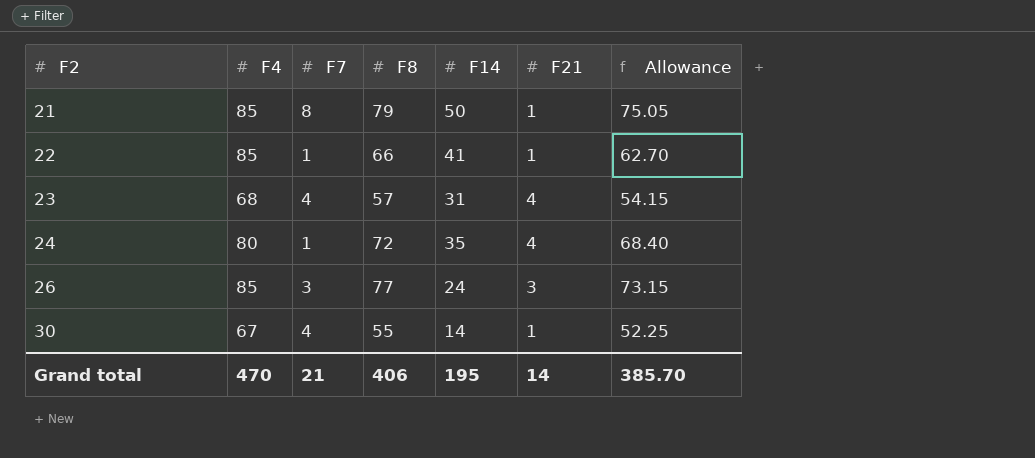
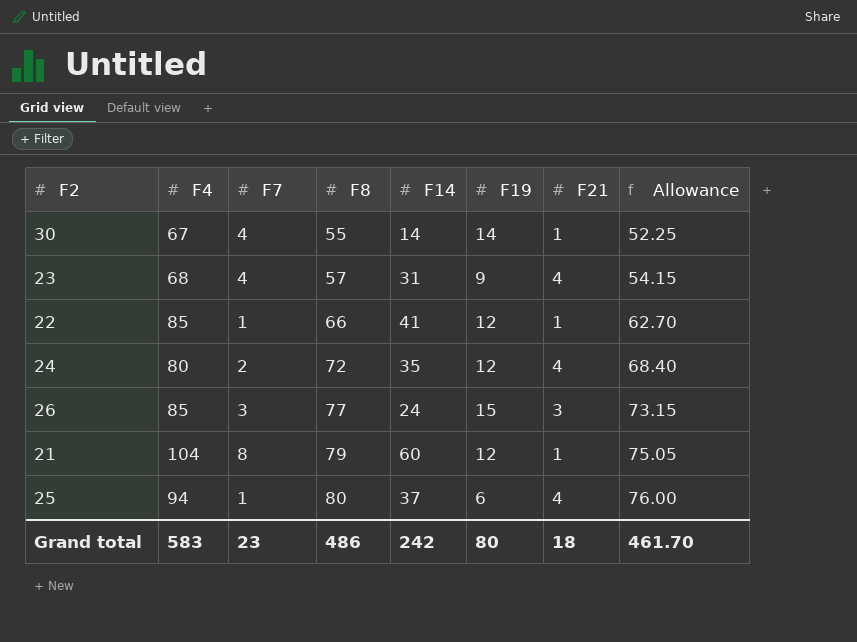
row order: F2 ascending -> F8 ascending
column F19 | position: none -> 6
24 | F7: 1 -> 2
21 | F4: 85 -> 104
21 | F14: 50 -> 60
row 25: none -> 94 | 1 | 80 | 37 | 6 | 4 | 76.00
Grand total | F4: 470 -> 583
Grand total | F7: 21 -> 23
Grand total | F8: 406 -> 486
Grand total | F14: 195 -> 242
Grand total | F21: 14 -> 18
Grand total | Allowance: 385.70 -> 461.70

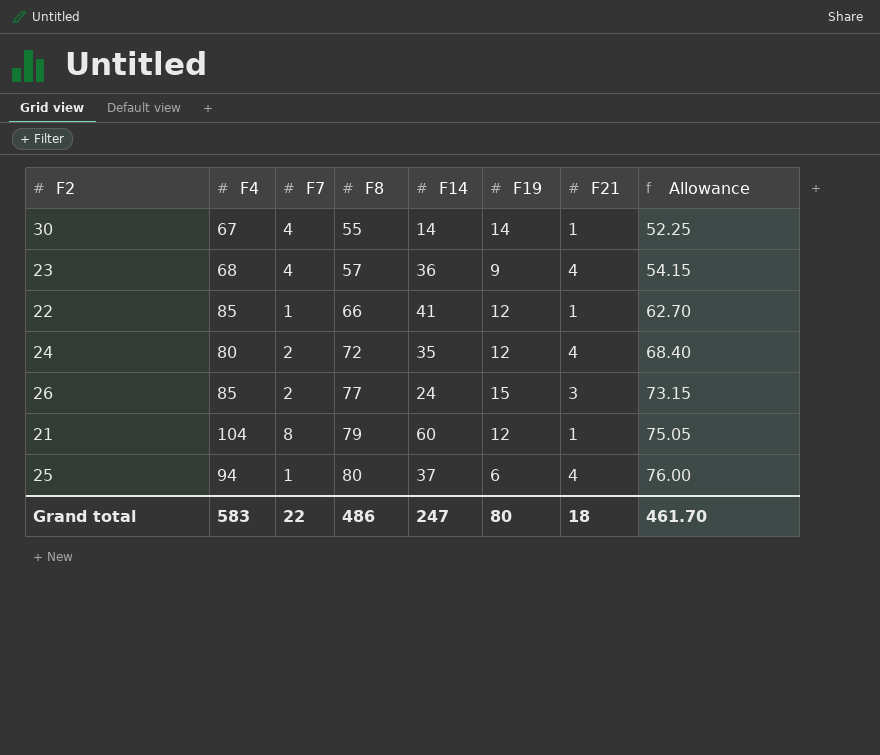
23 | F14: 31 -> 36
26 | F7: 3 -> 2
Grand total | F7: 23 -> 22
Grand total | F14: 242 -> 247

